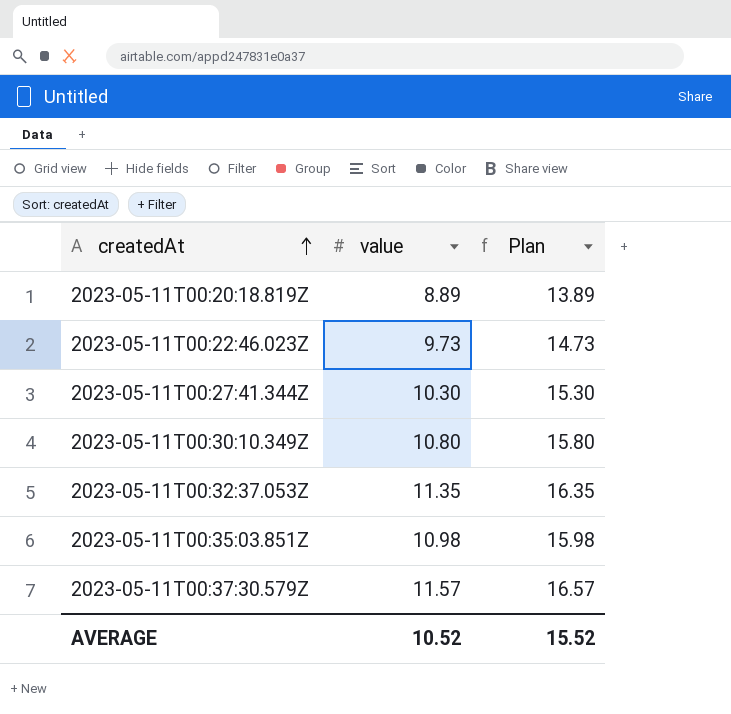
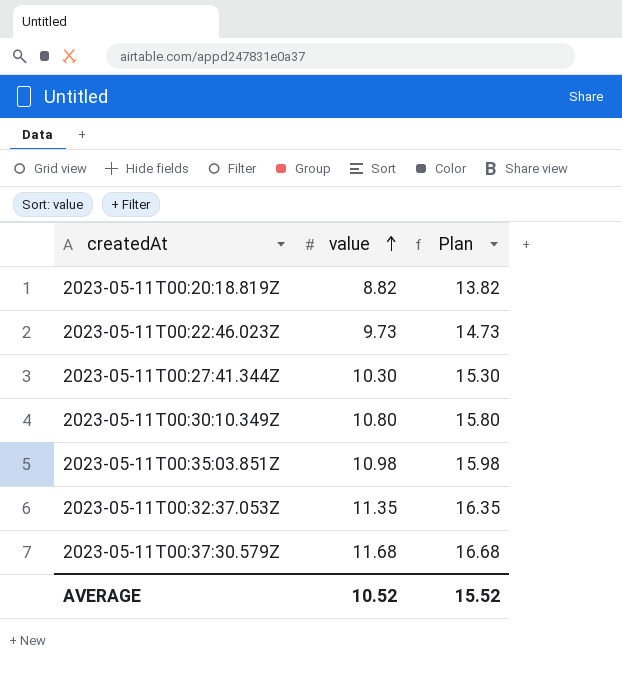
row order: createdAt ascending -> value ascending
2023-05-11T00:20:18.819Z | value: 8.89 -> 8.82
2023-05-11T00:20:18.819Z | Plan: 13.89 -> 13.82
2023-05-11T00:37:30.579Z | value: 11.57 -> 11.68
2023-05-11T00:37:30.579Z | Plan: 16.57 -> 16.68

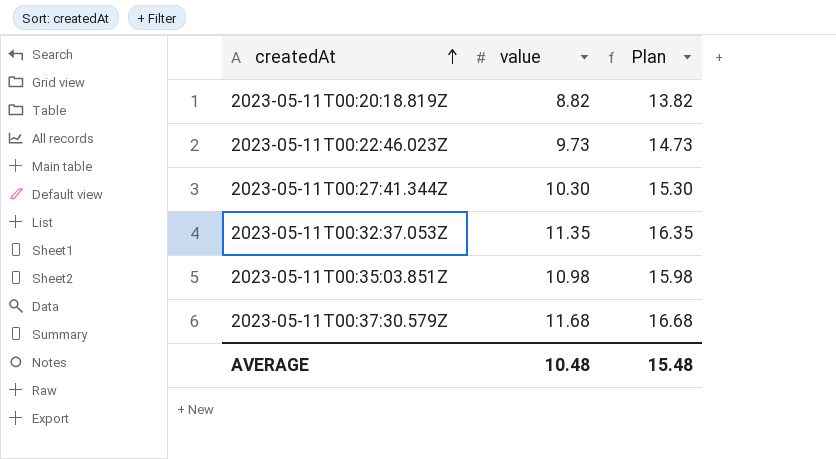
row order: value ascending -> createdAt ascending
row 2023-05-11T00:30:10.349Z: 10.80 | 15.80 -> none
AVERAGE | value: 10.52 -> 10.48
AVERAGE | Plan: 15.52 -> 15.48

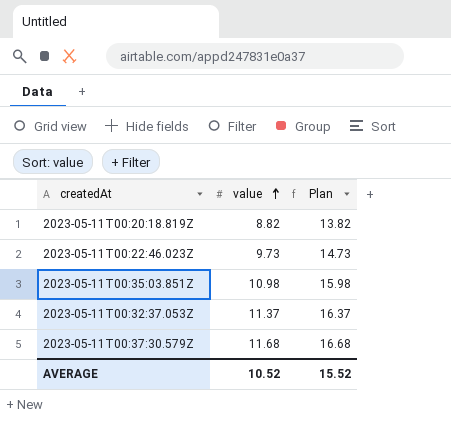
row order: createdAt ascending -> value ascending
row 2023-05-11T00:27:41.344Z: 10.30 | 15.30 -> none
2023-05-11T00:32:37.053Z | value: 11.35 -> 11.37
2023-05-11T00:32:37.053Z | Plan: 16.35 -> 16.37
AVERAGE | value: 10.48 -> 10.52
AVERAGE | Plan: 15.48 -> 15.52

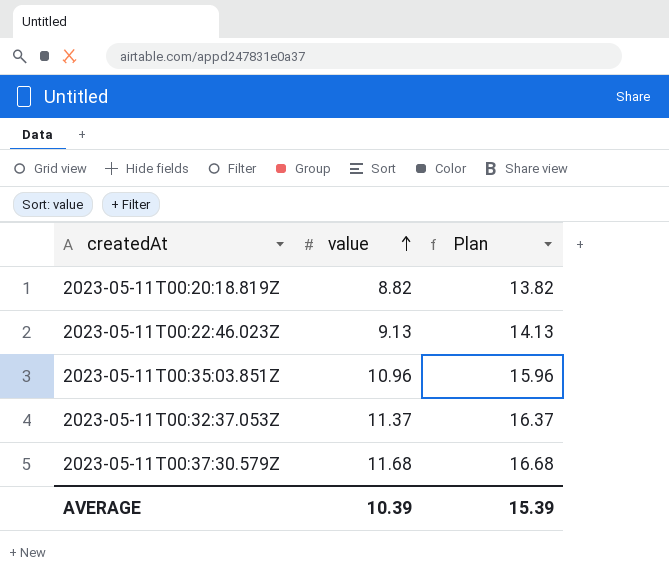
2023-05-11T00:22:46.023Z | value: 9.73 -> 9.13
2023-05-11T00:22:46.023Z | Plan: 14.73 -> 14.13
2023-05-11T00:35:03.851Z | value: 10.98 -> 10.96
2023-05-11T00:35:03.851Z | Plan: 15.98 -> 15.96
AVERAGE | value: 10.52 -> 10.39
AVERAGE | Plan: 15.52 -> 15.39

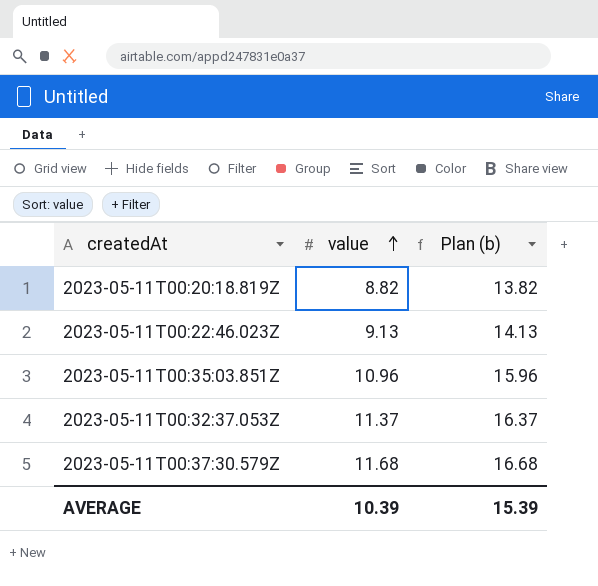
column name: Plan -> Plan (b)

